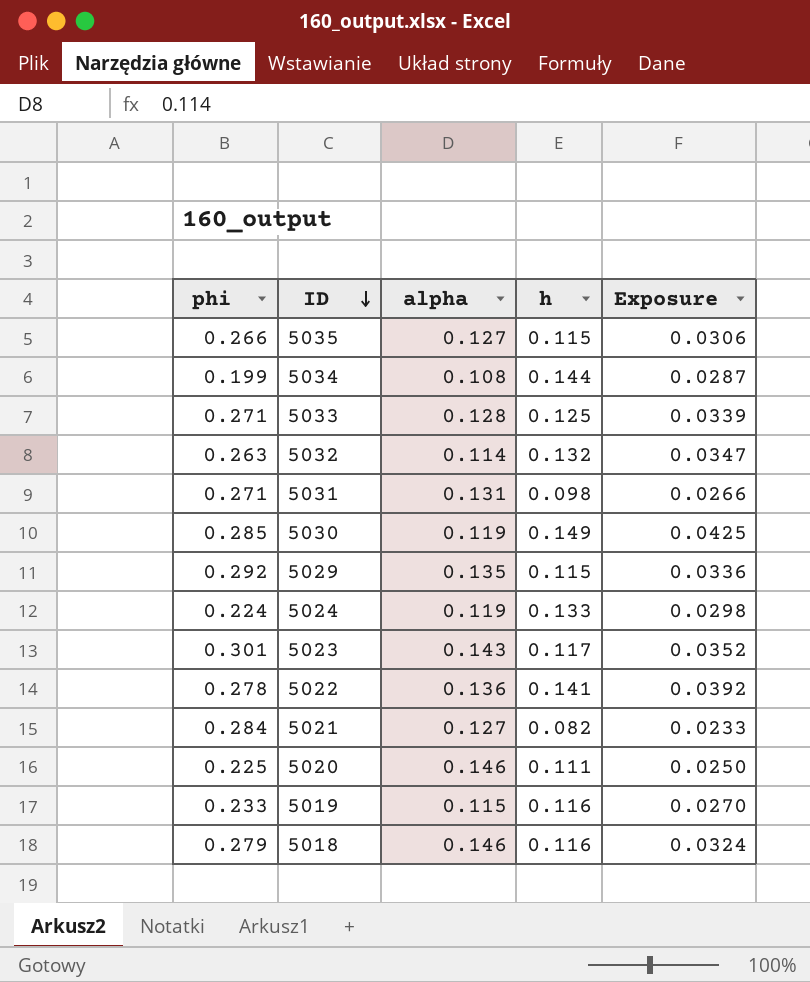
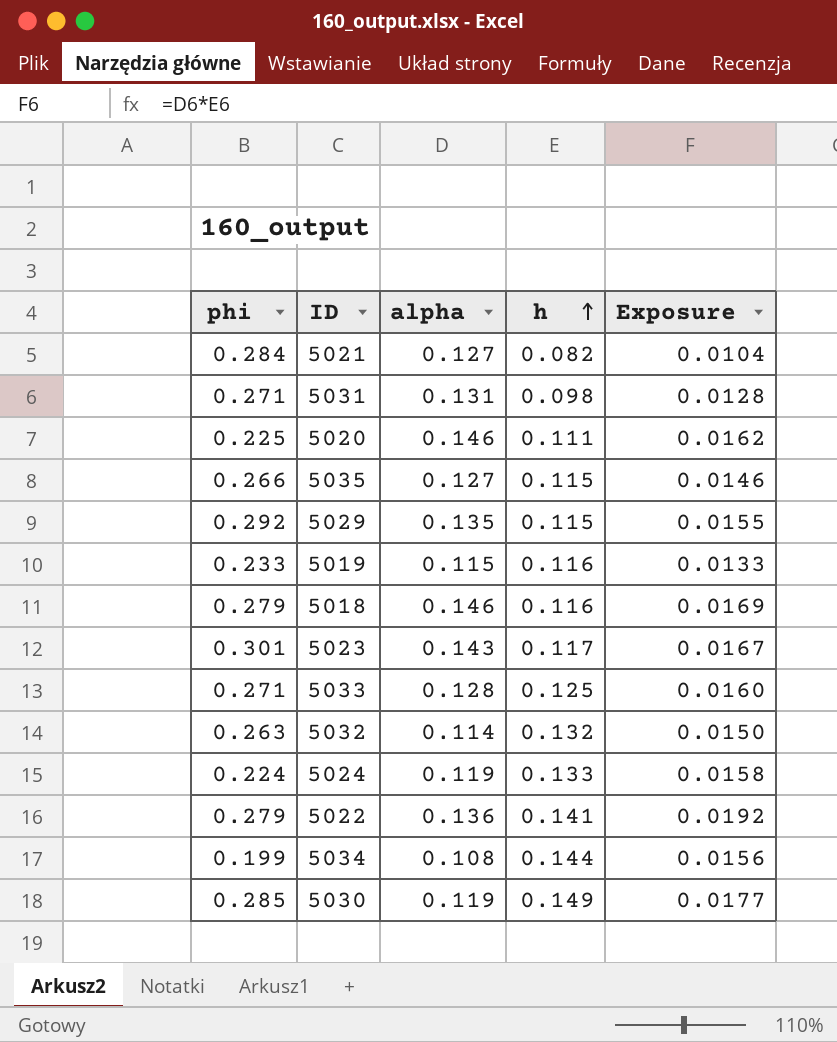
row order: ID descending -> h ascending
column Exposure | formula: [phi] * [h] -> [alpha] * [h]
5022 | phi: 0.278 -> 0.279

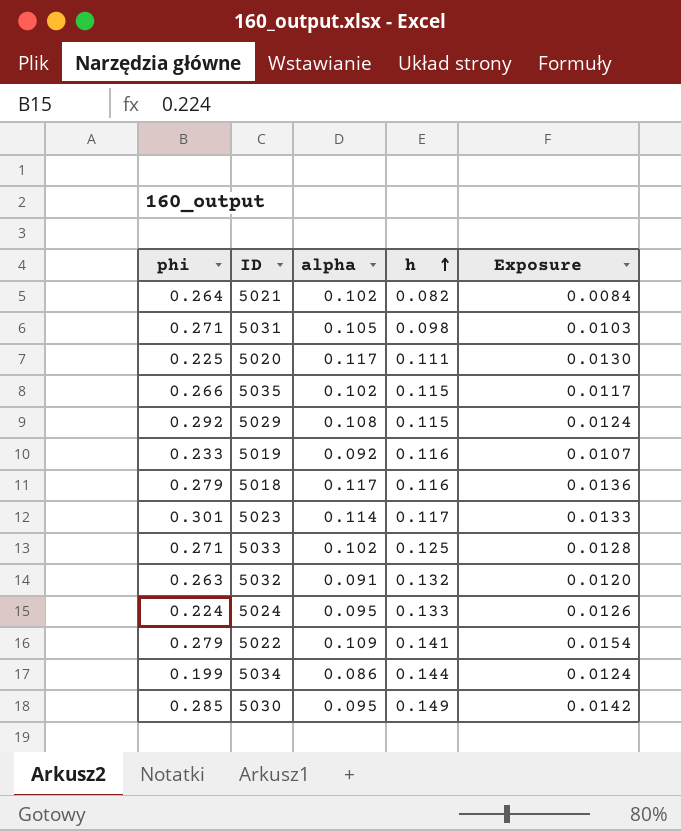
5021 | phi: 0.284 -> 0.264
5021 | alpha: 0.127 -> 0.102
5021 | Exposure: 0.0104 -> 0.0084
5031 | alpha: 0.131 -> 0.105
5031 | Exposure: 0.0128 -> 0.0103
5020 | alpha: 0.146 -> 0.117
5020 | Exposure: 0.0162 -> 0.0130
5035 | alpha: 0.127 -> 0.102
5035 | Exposure: 0.0146 -> 0.0117
5029 | alpha: 0.135 -> 0.108
5029 | Exposure: 0.0155 -> 0.0124
5019 | alpha: 0.115 -> 0.092
5019 | Exposure: 0.0133 -> 0.0107
5018 | alpha: 0.146 -> 0.117
5018 | Exposure: 0.0169 -> 0.0136
5023 | alpha: 0.143 -> 0.114
5023 | Exposure: 0.0167 -> 0.0133
5033 | alpha: 0.128 -> 0.102
5033 | Exposure: 0.0160 -> 0.0128
5032 | alpha: 0.114 -> 0.091
5032 | Exposure: 0.0150 -> 0.0120
5024 | alpha: 0.119 -> 0.095
5024 | Exposure: 0.0158 -> 0.0126
5022 | alpha: 0.136 -> 0.109
5022 | Exposure: 0.0192 -> 0.0154
5034 | alpha: 0.108 -> 0.086
5034 | Exposure: 0.0156 -> 0.0124
5030 | alpha: 0.119 -> 0.095
5030 | Exposure: 0.0177 -> 0.0142

